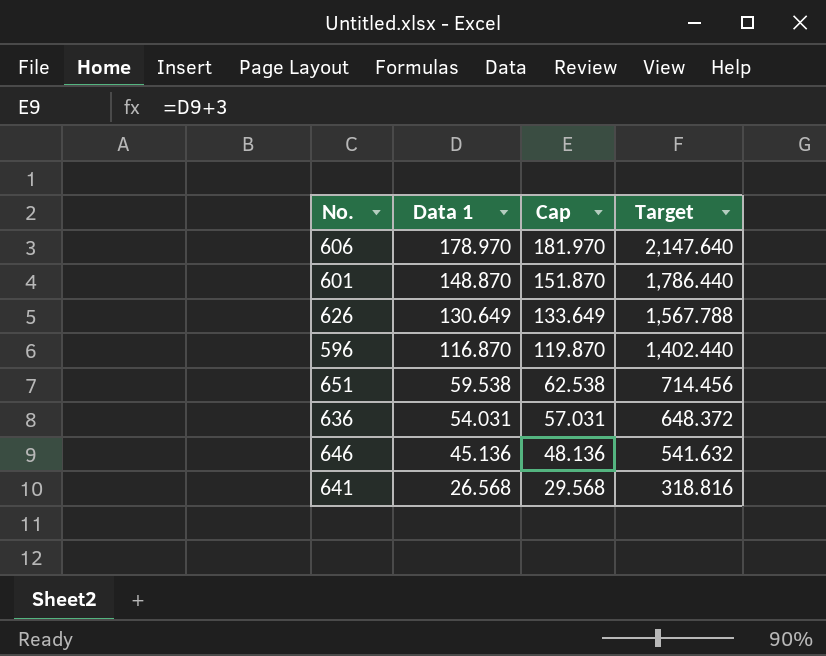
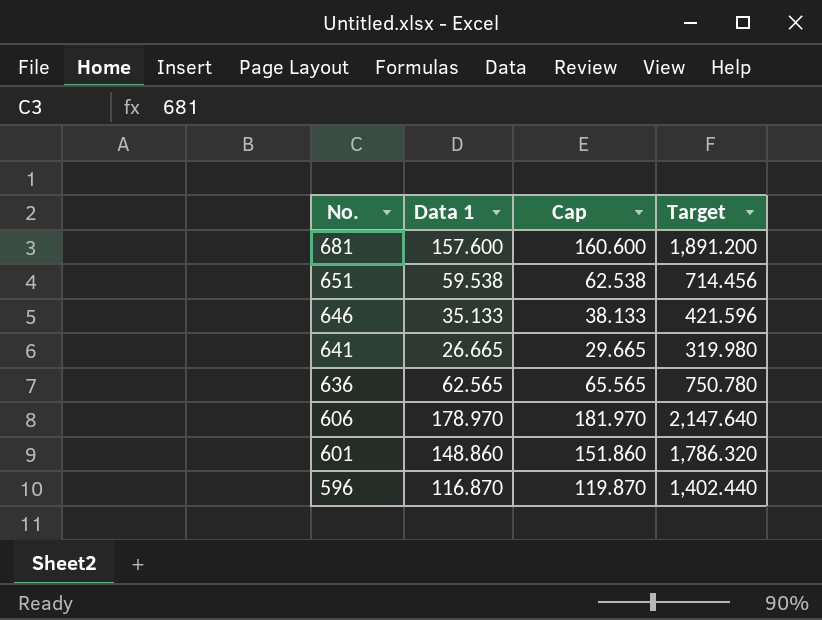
row order: Data 1 descending -> No. descending
row 626: 130.649 | 133.649 | 1,567.788 -> none
row 681: none -> 157.600 | 160.600 | 1,891.200
646 | Data 1: 45.136 -> 35.133
646 | Cap: 48.136 -> 38.133
646 | Target: 541.632 -> 421.596
641 | Data 1: 26.568 -> 26.665
641 | Cap: 29.568 -> 29.665
641 | Target: 318.816 -> 319.980
636 | Data 1: 54.031 -> 62.565
636 | Cap: 57.031 -> 65.565
636 | Target: 648.372 -> 750.780
601 | Data 1: 148.870 -> 148.860
601 | Cap: 151.870 -> 151.860
601 | Target: 1,786.440 -> 1,786.320

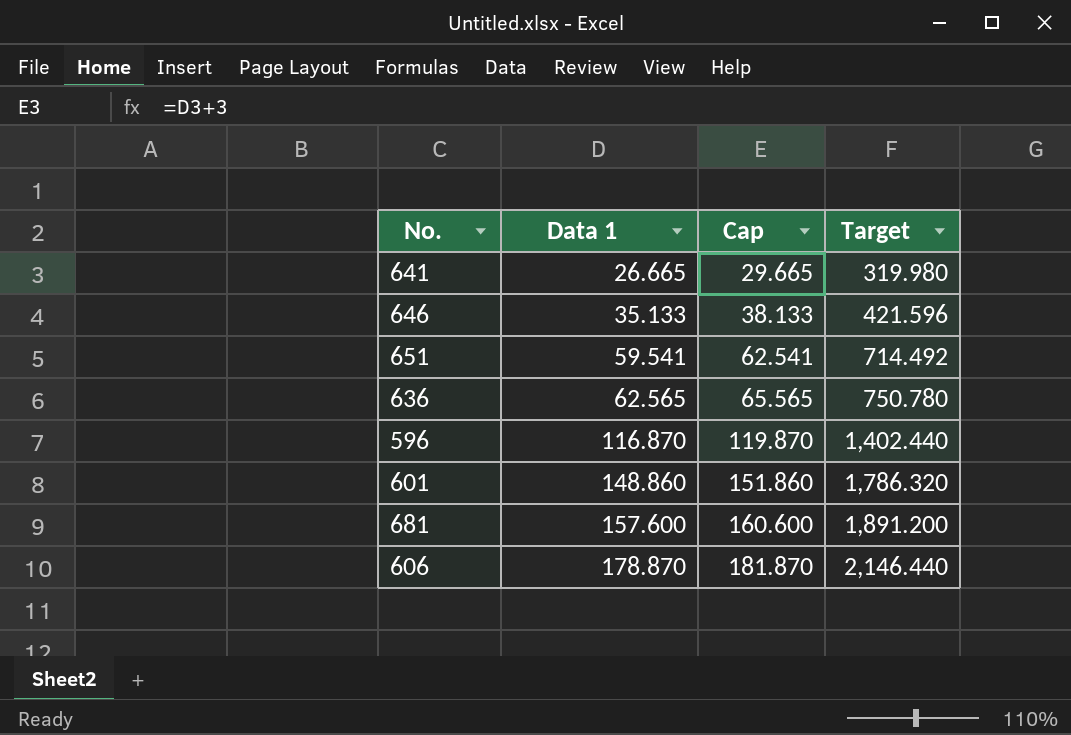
row order: No. descending -> Data 1 ascending
651 | Data 1: 59.538 -> 59.541
651 | Cap: 62.538 -> 62.541
651 | Target: 714.456 -> 714.492
606 | Data 1: 178.970 -> 178.870
606 | Cap: 181.970 -> 181.870
606 | Target: 2,147.640 -> 2,146.440

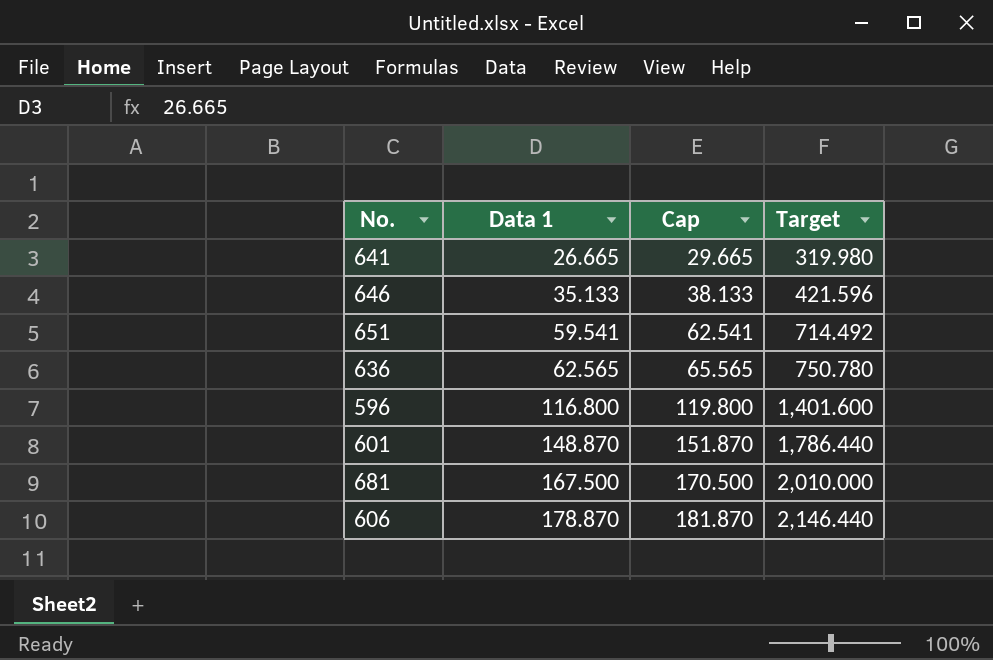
596 | Data 1: 116.870 -> 116.800
596 | Cap: 119.870 -> 119.800
596 | Target: 1,402.440 -> 1,401.600
601 | Data 1: 148.860 -> 148.870
601 | Cap: 151.860 -> 151.870
601 | Target: 1,786.320 -> 1,786.440
681 | Data 1: 157.600 -> 167.500
681 | Cap: 160.600 -> 170.500
681 | Target: 1,891.200 -> 2,010.000

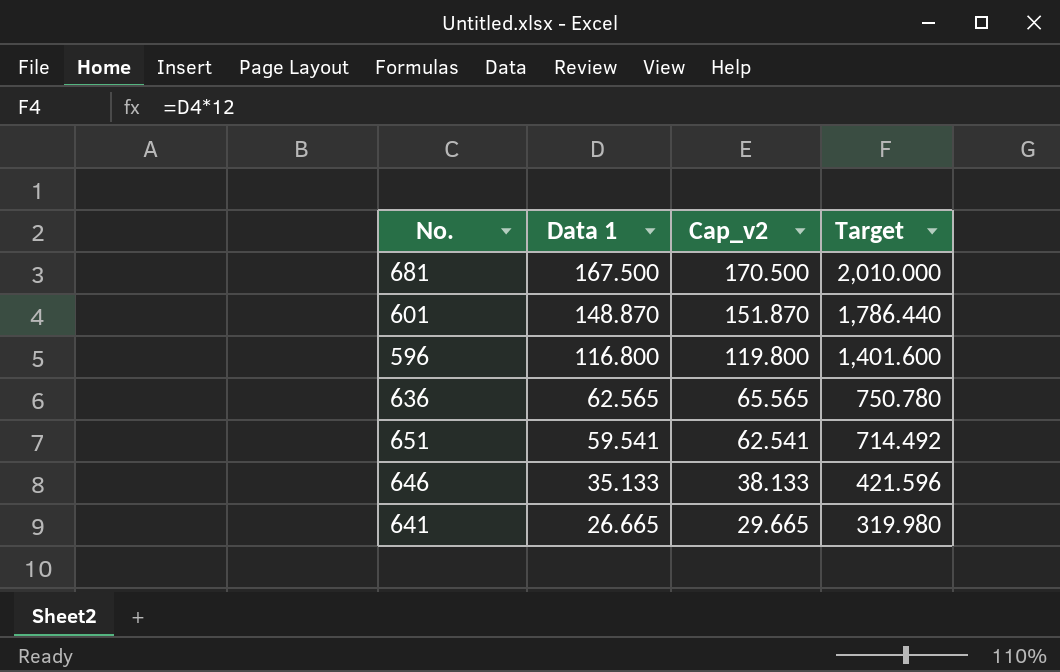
row order: Data 1 ascending -> Data 1 descending
column name: Cap -> Cap_v2
row 606: 178.870 | 181.870 | 2,146.440 -> none

